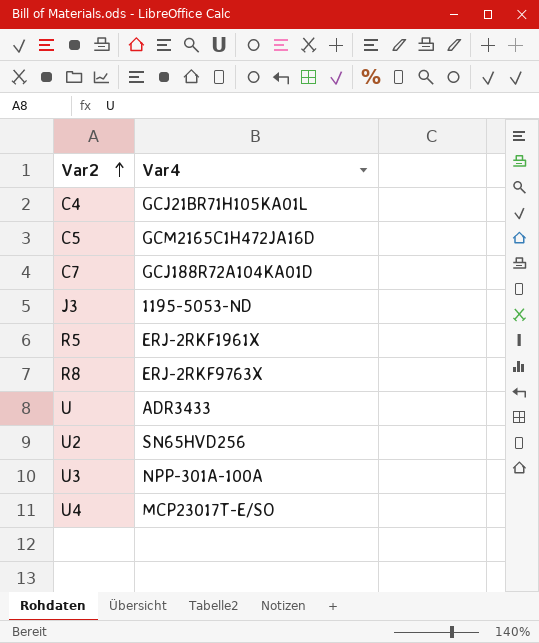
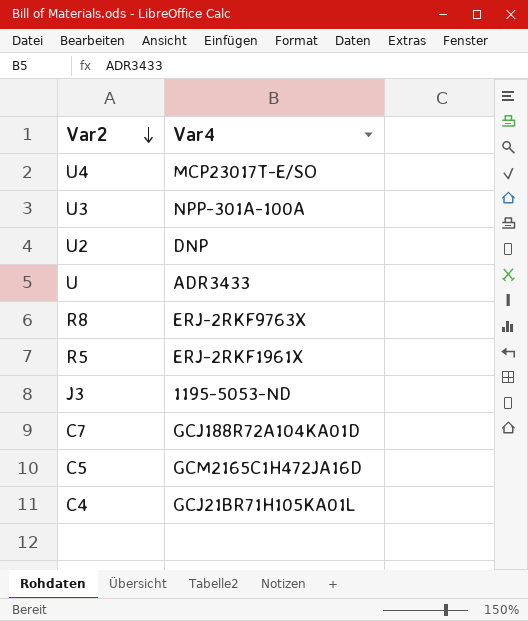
row order: Var2 ascending -> Var2 descending
U2 | Var4: SN65HVD256 -> DNP

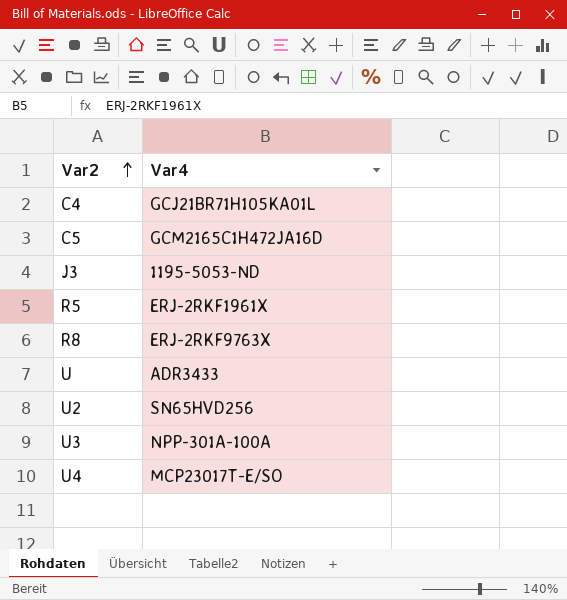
row order: Var2 descending -> Var2 ascending
row C7: GCJ188R72A104KA01D -> none
U2 | Var4: DNP -> SN65HVD256

